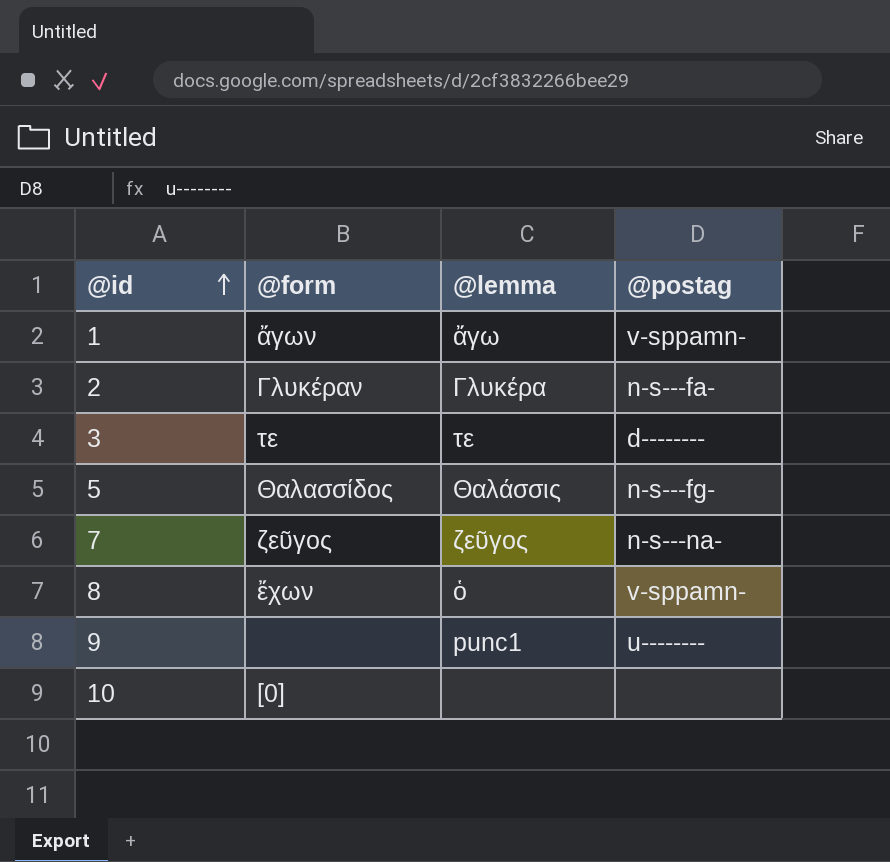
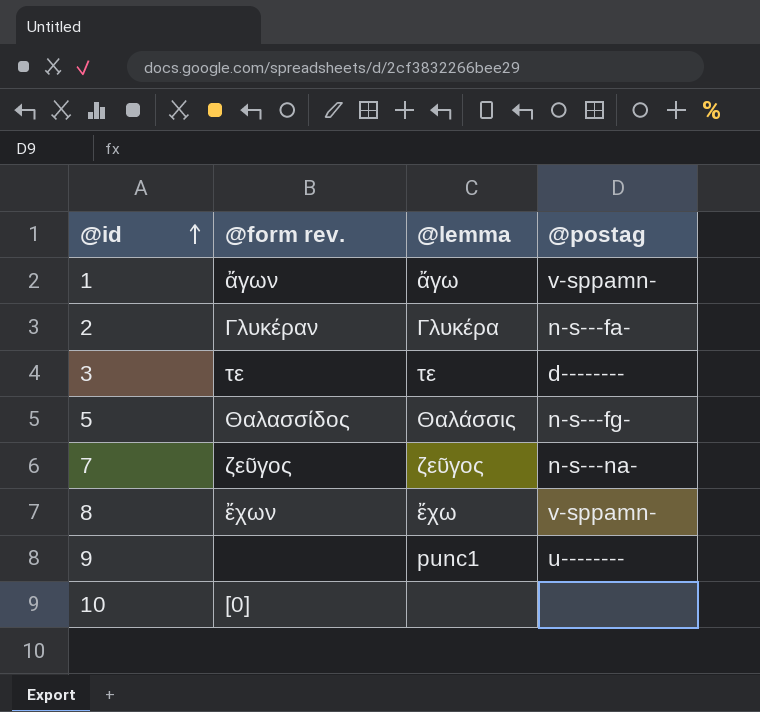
column name: @form -> @form rev.
8 | @lemma: ὁ -> ἔχω

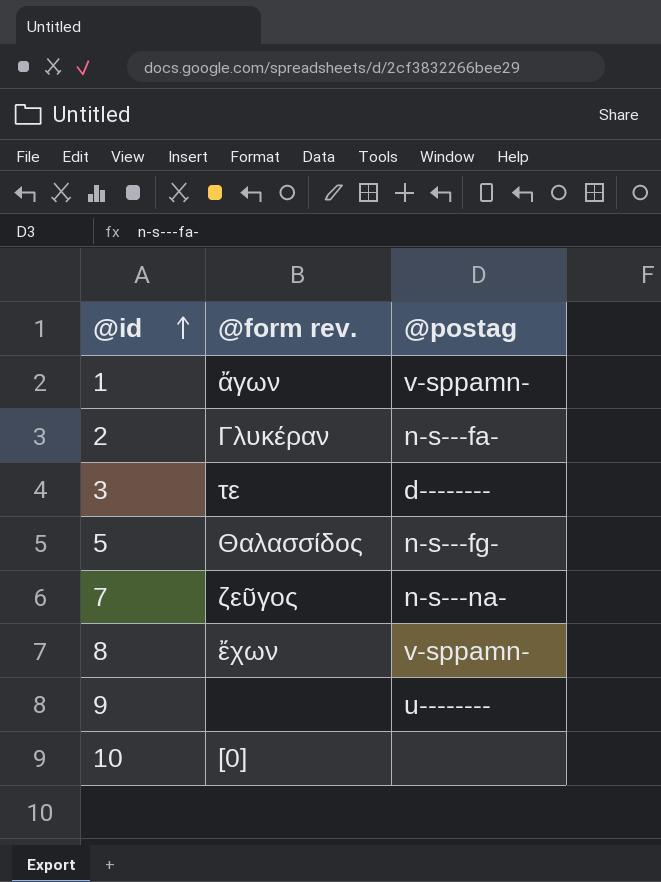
column @lemma | position: 3 -> none

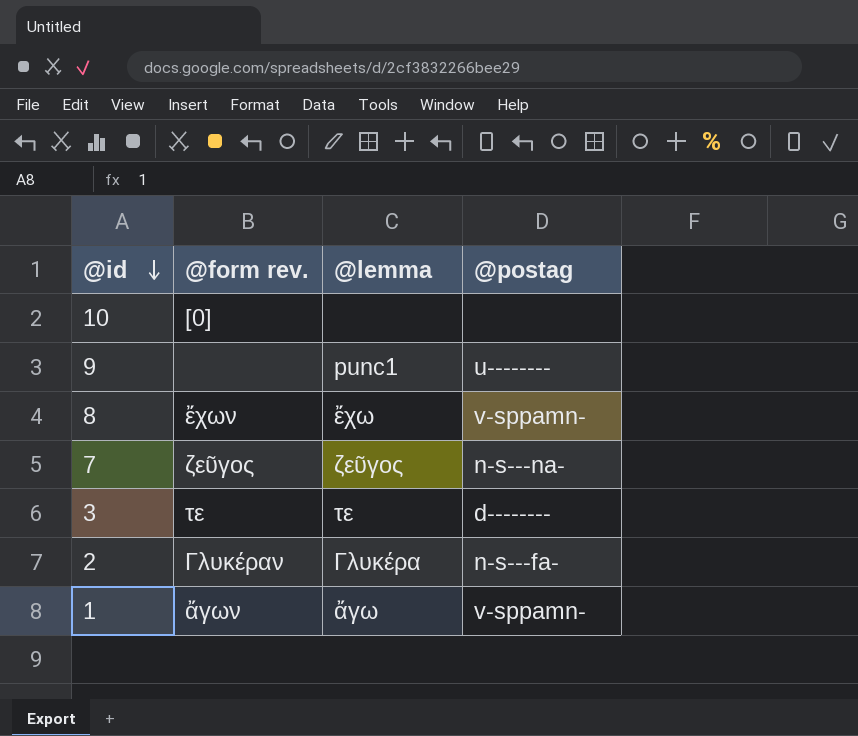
row order: @id ascending -> @id descending
column @lemma | position: none -> 3
row 5: Θαλασσίδος | n-s---fg- -> none

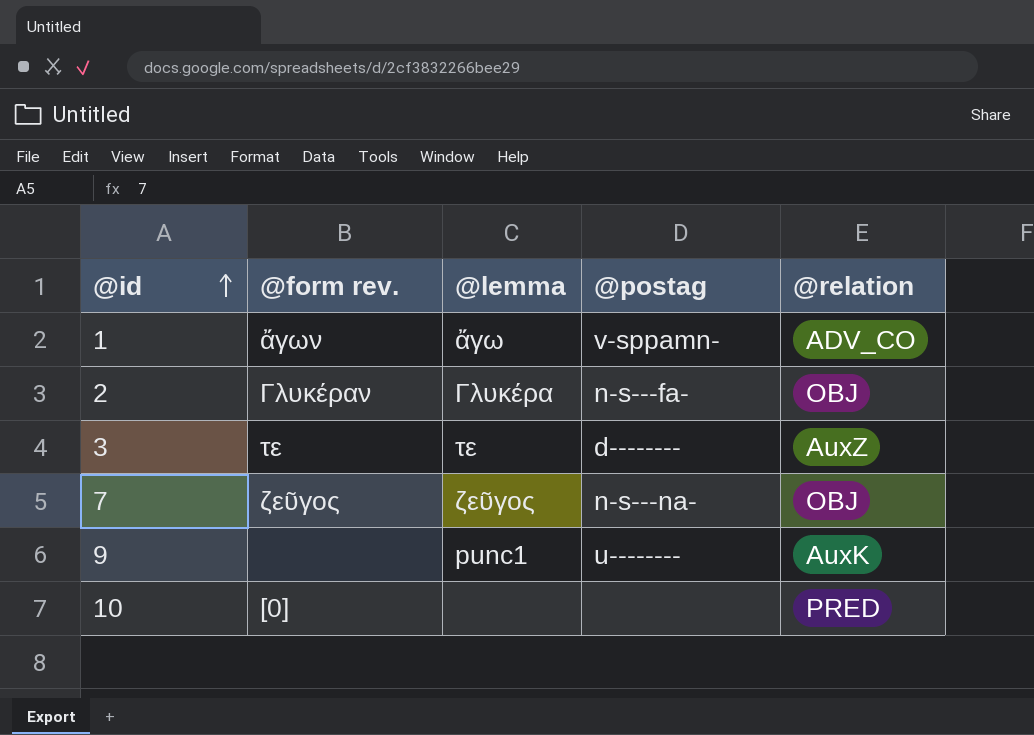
row order: @id descending -> @id ascending
column @relation | position: none -> 5
row 8: ἔχων | ἔχω | v-sppamn- -> none

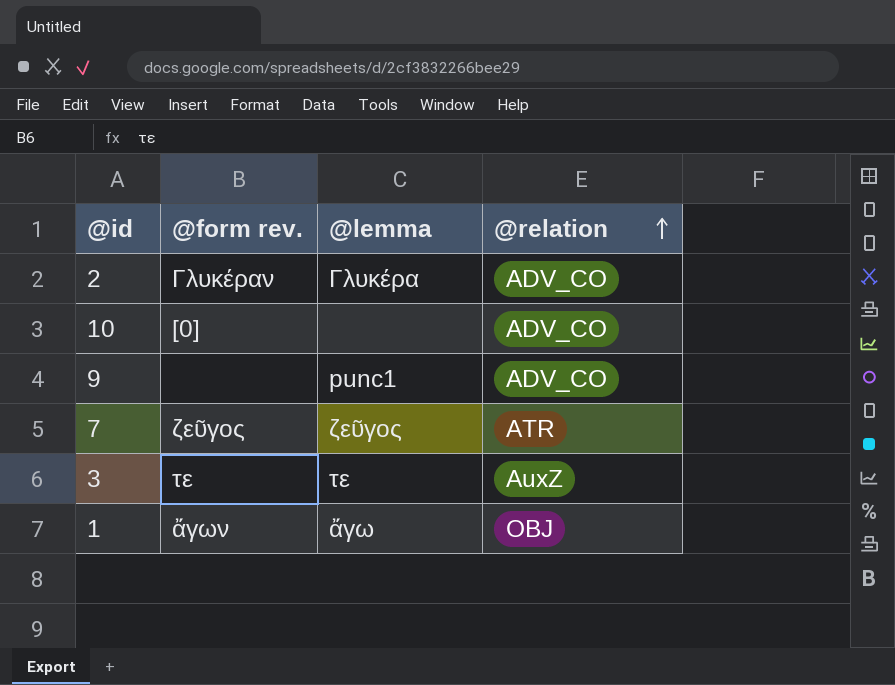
row order: @id ascending -> @relation ascending
column @postag | position: 4 -> none
2 | @relation: OBJ -> ADV_CO
10 | @relation: PRED -> ADV_CO
9 | @relation: AuxK -> ADV_CO
7 | @relation: OBJ -> ATR
1 | @relation: ADV_CO -> OBJ

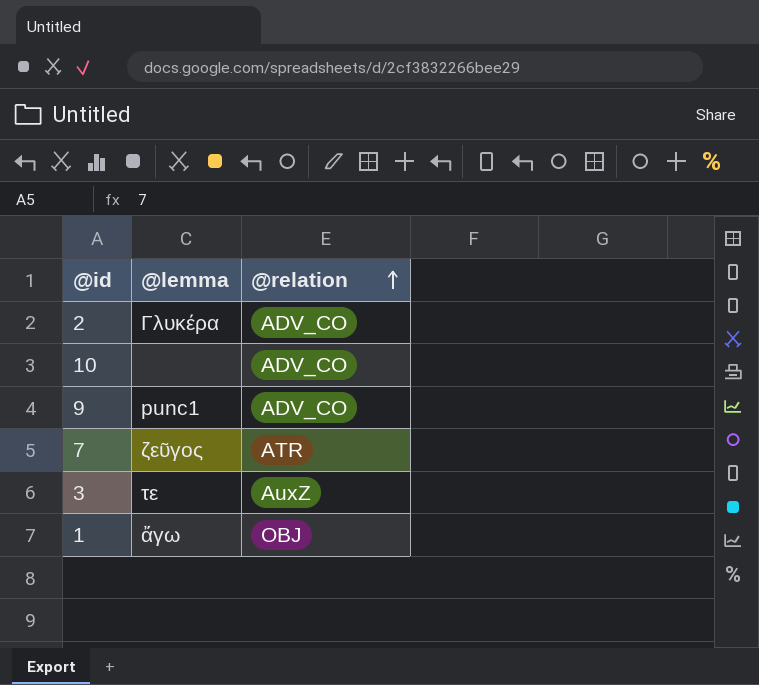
column @form rev. | position: 2 -> none

